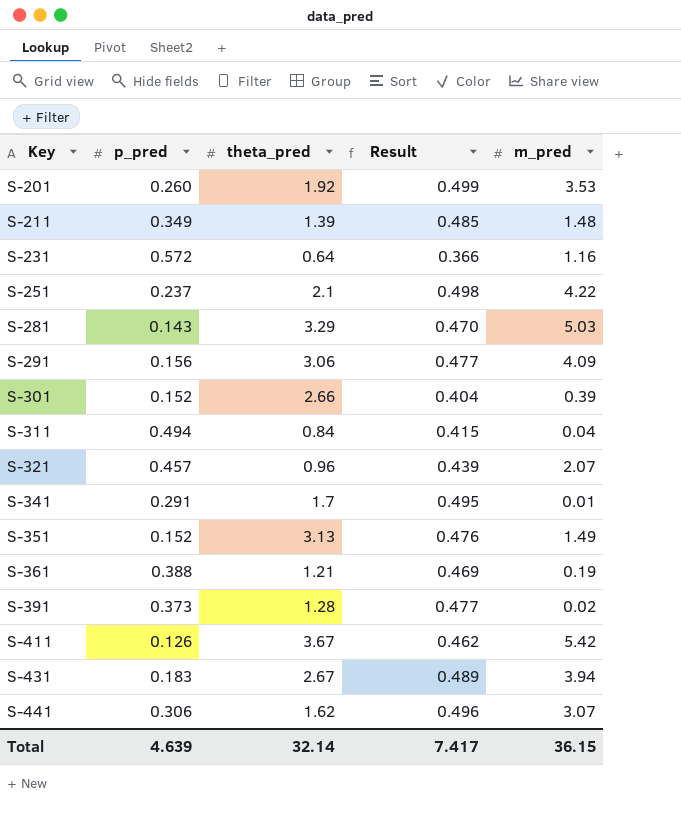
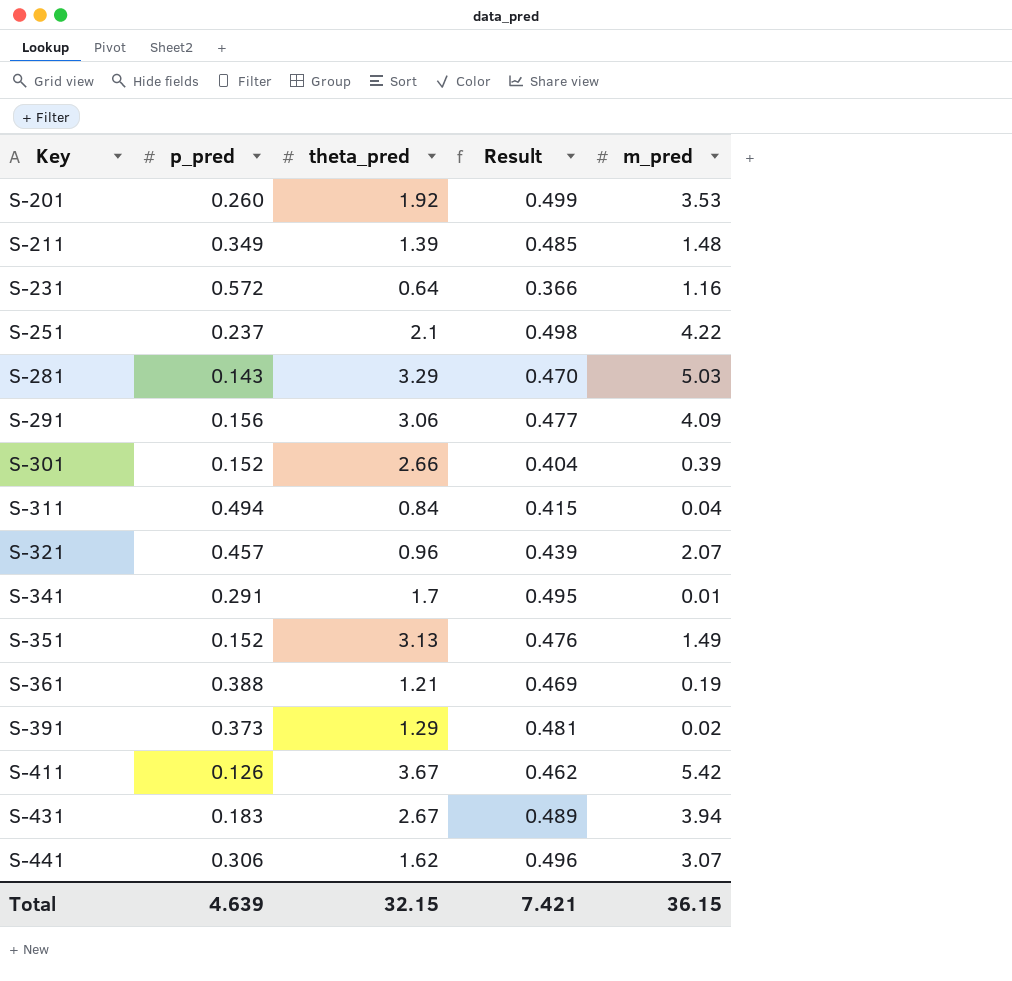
S-391 | theta_pred: 1.28 -> 1.29
S-391 | Result: 0.477 -> 0.481
Total | theta_pred: 32.14 -> 32.15
Total | Result: 7.417 -> 7.421

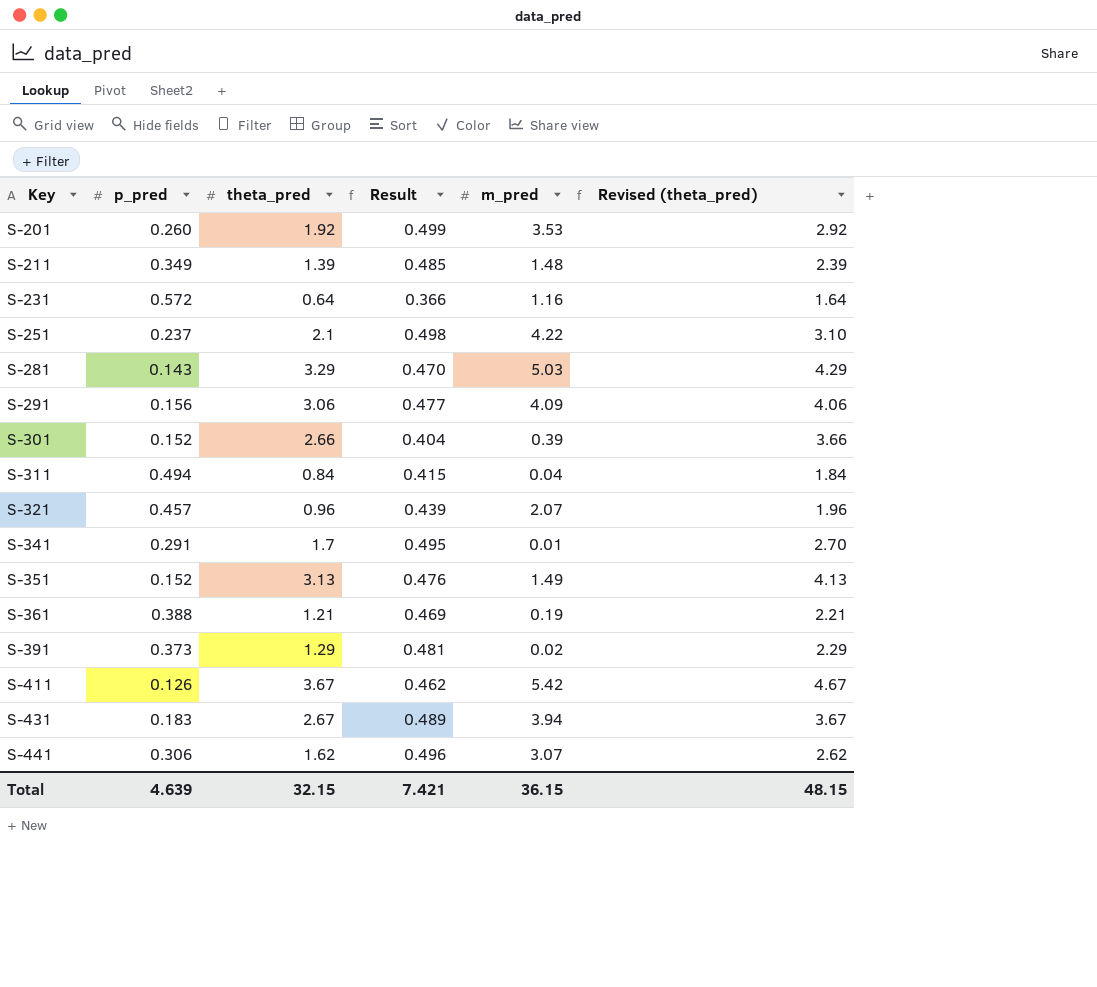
column Revised (theta_pred) | formula: none -> [theta_pred] + 1

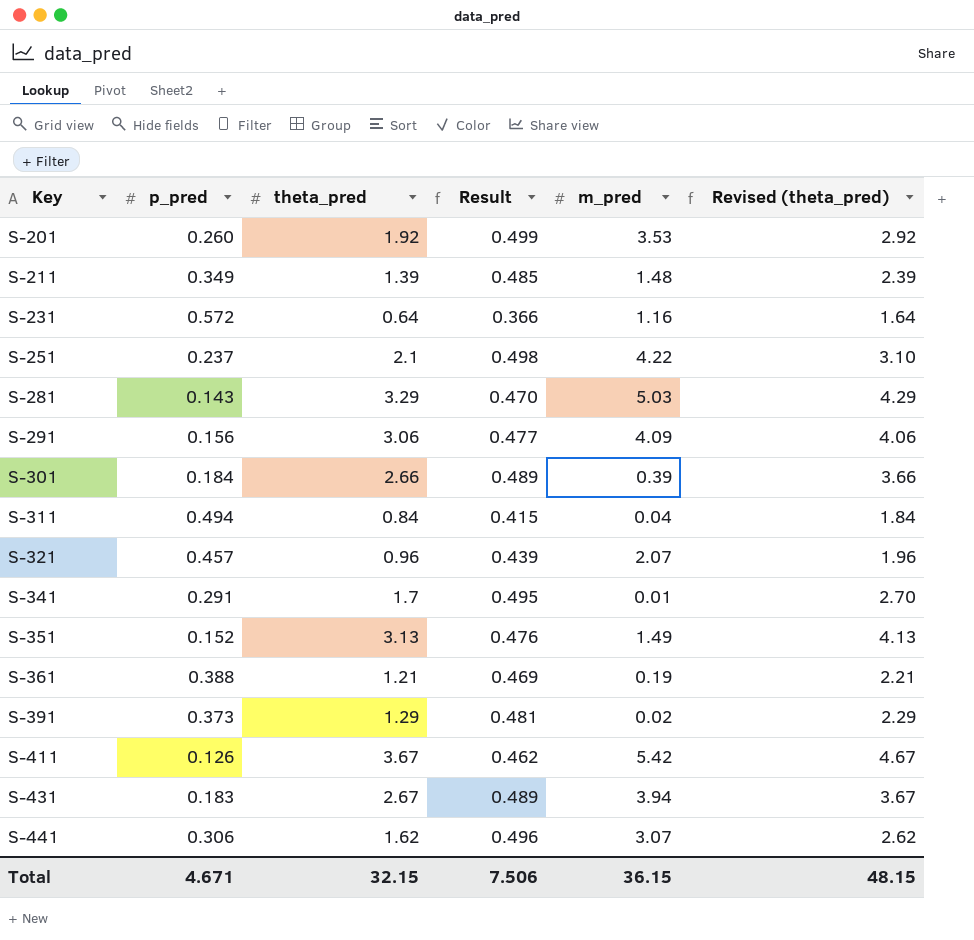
S-301 | p_pred: 0.152 -> 0.184
S-301 | Result: 0.404 -> 0.489
Total | p_pred: 4.639 -> 4.671
Total | Result: 7.421 -> 7.506

